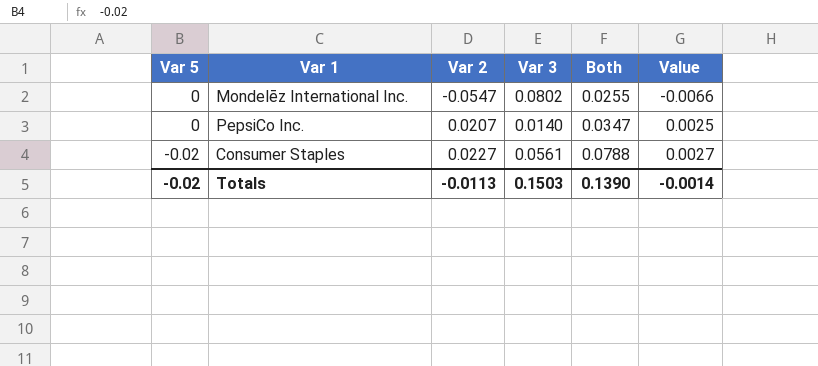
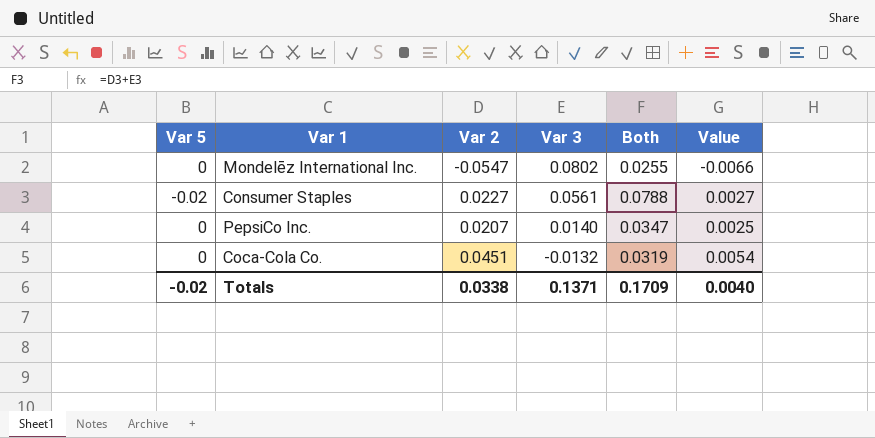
row order: Var 5 descending -> Var 3 descending
row Coca-Cola Co.: none -> 0 | 0.0451 | -0.0132 | 0.0319 | 0.0054
Totals | Var 2: -0.0113 -> 0.0338
Totals | Var 3: 0.1503 -> 0.1371
Totals | Both: 0.1390 -> 0.1709
Totals | Value: -0.0014 -> 0.0040

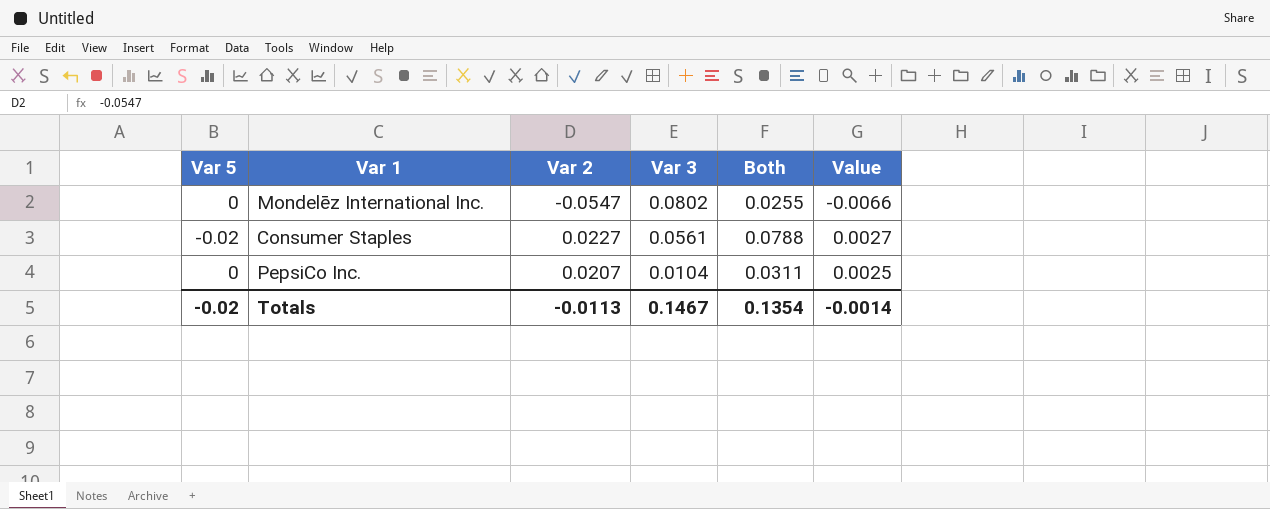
row Coca-Cola Co.: 0 | 0.0451 | -0.0132 | 0.0319 | 0.0054 -> none
PepsiCo Inc. | Var 3: 0.0140 -> 0.0104
PepsiCo Inc. | Both: 0.0347 -> 0.0311
Totals | Var 2: 0.0338 -> -0.0113
Totals | Var 3: 0.1371 -> 0.1467
Totals | Both: 0.1709 -> 0.1354
Totals | Value: 0.0040 -> -0.0014

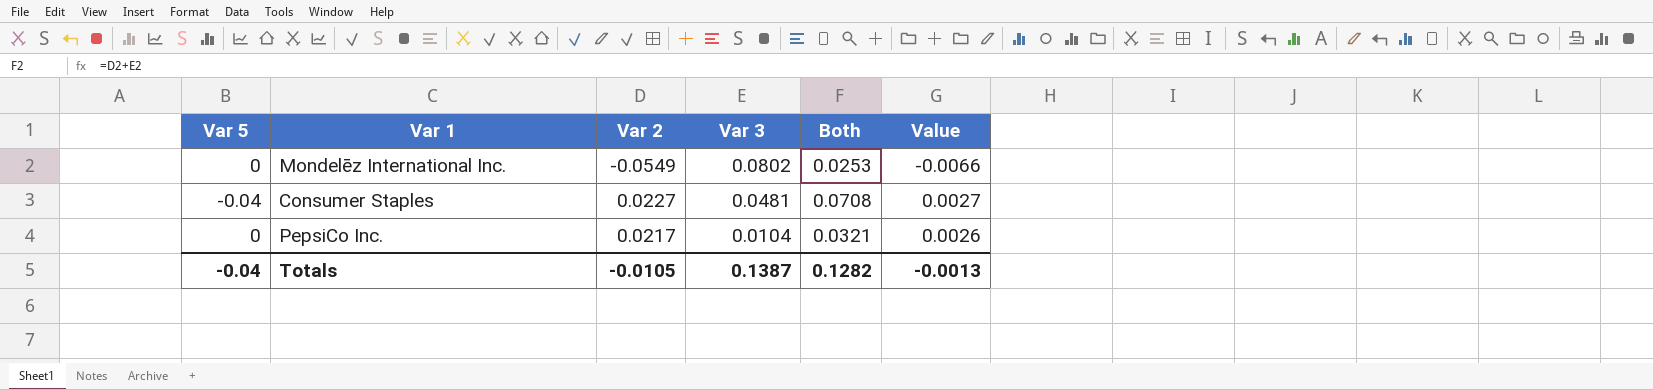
Mondelēz International Inc. | Var 2: -0.0547 -> -0.0549
Mondelēz International Inc. | Both: 0.0255 -> 0.0253
Consumer Staples | Var 5: -0.02 -> -0.04
Consumer Staples | Var 3: 0.0561 -> 0.0481
Consumer Staples | Both: 0.0788 -> 0.0708
PepsiCo Inc. | Var 2: 0.0207 -> 0.0217
PepsiCo Inc. | Both: 0.0311 -> 0.0321
PepsiCo Inc. | Value: 0.0025 -> 0.0026
Totals | Var 5: -0.02 -> -0.04
Totals | Var 2: -0.0113 -> -0.0105
Totals | Var 3: 0.1467 -> 0.1387
Totals | Both: 0.1354 -> 0.1282
Totals | Value: -0.0014 -> -0.0013

